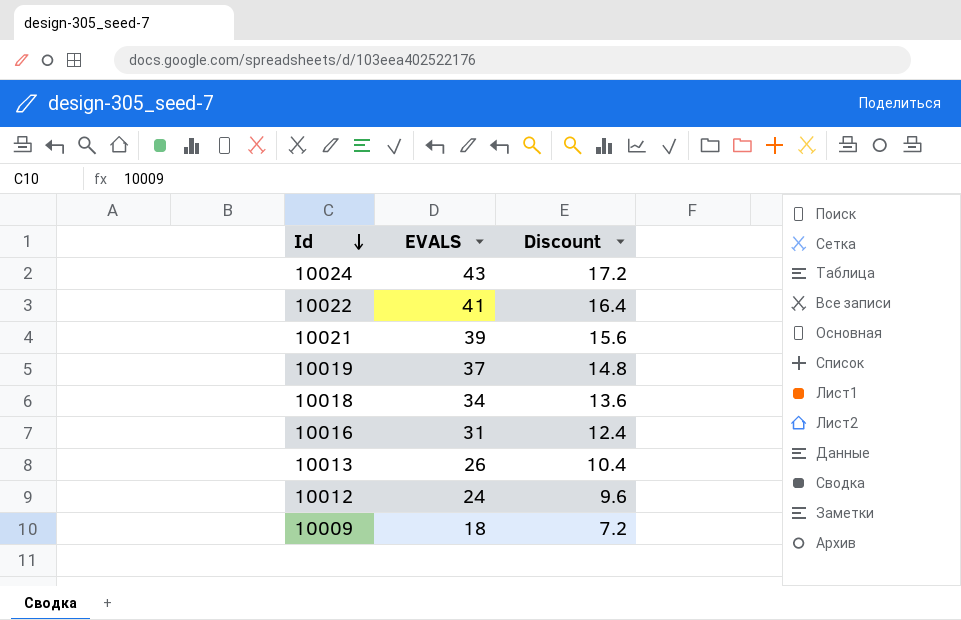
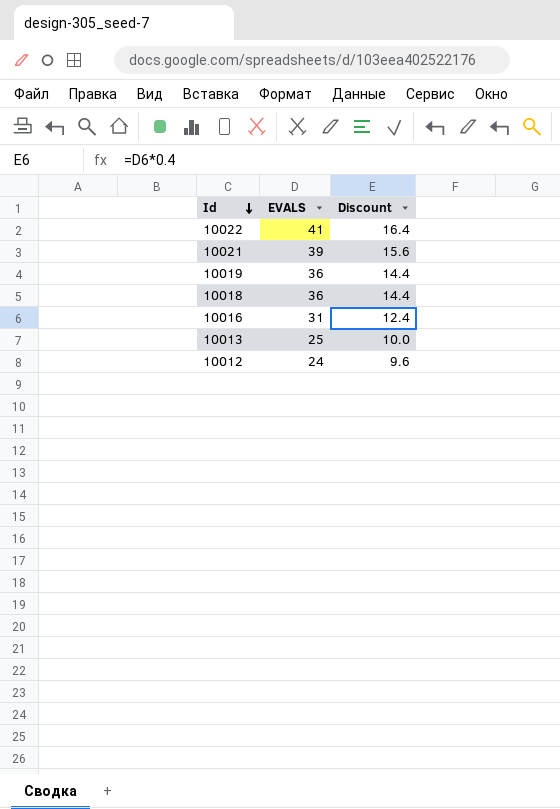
row 10024: 43 | 17.2 -> none
row 10009: 18 | 7.2 -> none
10019 | EVALS: 37 -> 36
10019 | Discount: 14.8 -> 14.4
10018 | EVALS: 34 -> 36
10018 | Discount: 13.6 -> 14.4
10013 | EVALS: 26 -> 25
10013 | Discount: 10.4 -> 10.0

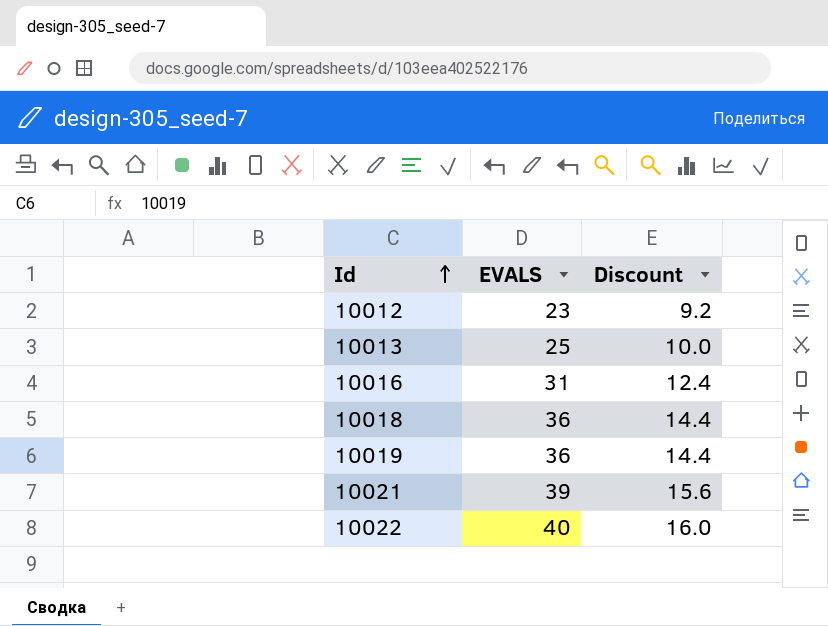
row order: Id descending -> Id ascending
10012 | EVALS: 24 -> 23
10012 | Discount: 9.6 -> 9.2
10022 | EVALS: 41 -> 40
10022 | Discount: 16.4 -> 16.0

